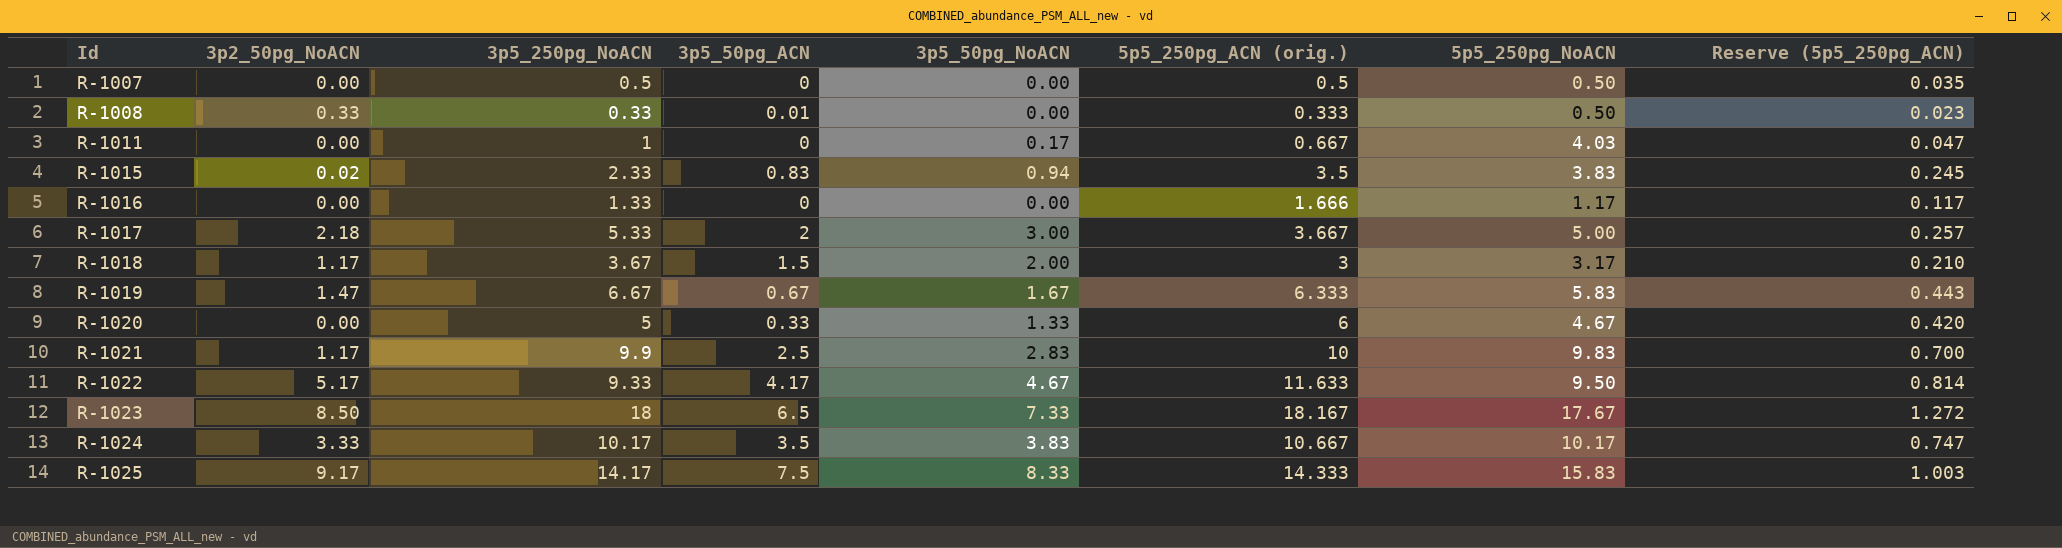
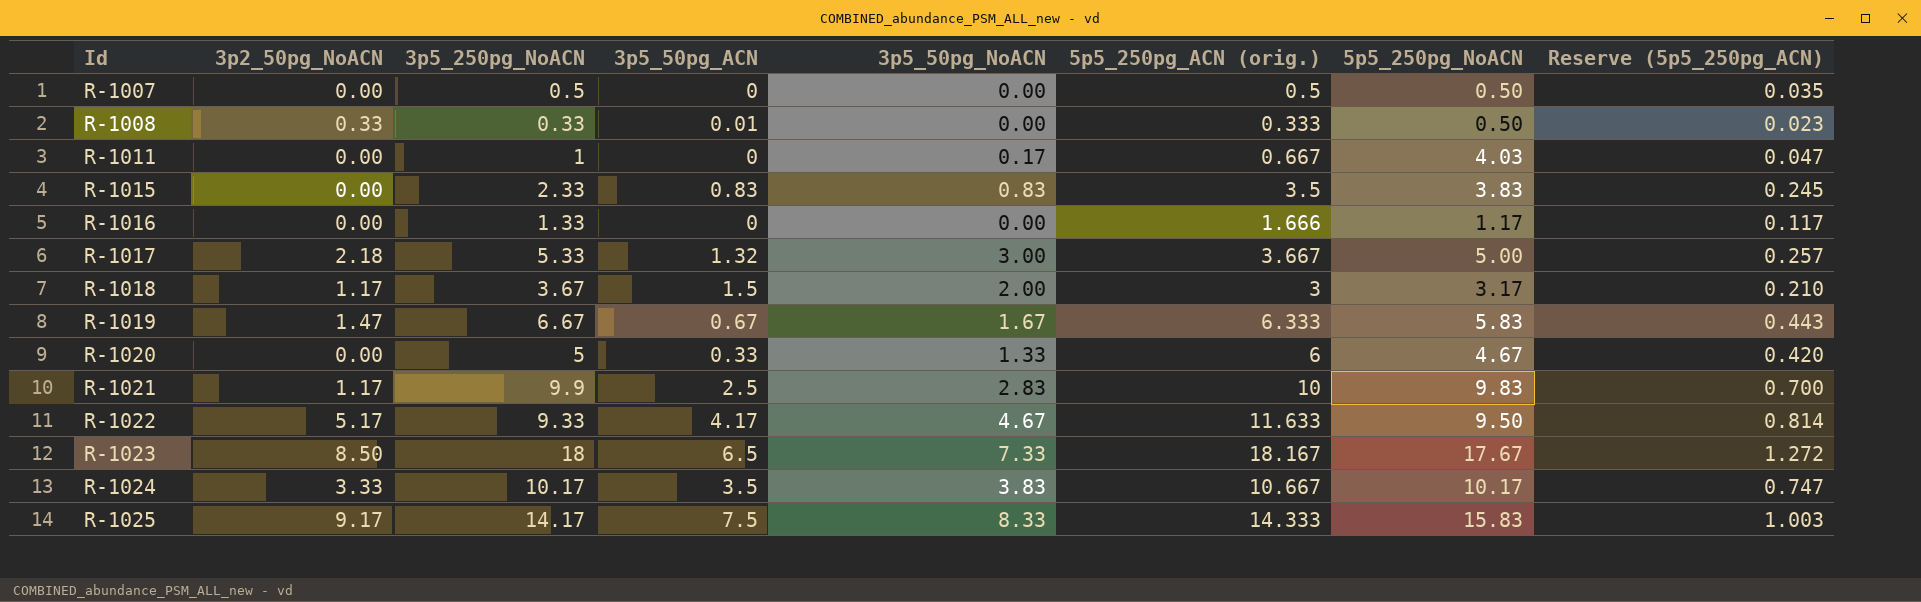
R-1015 | 3p2_50pg_NoACN: 0.02 -> 0.00
R-1015 | 3p5_50pg_NoACN: 0.94 -> 0.83
R-1017 | 3p5_50pg_ACN: 2 -> 1.32

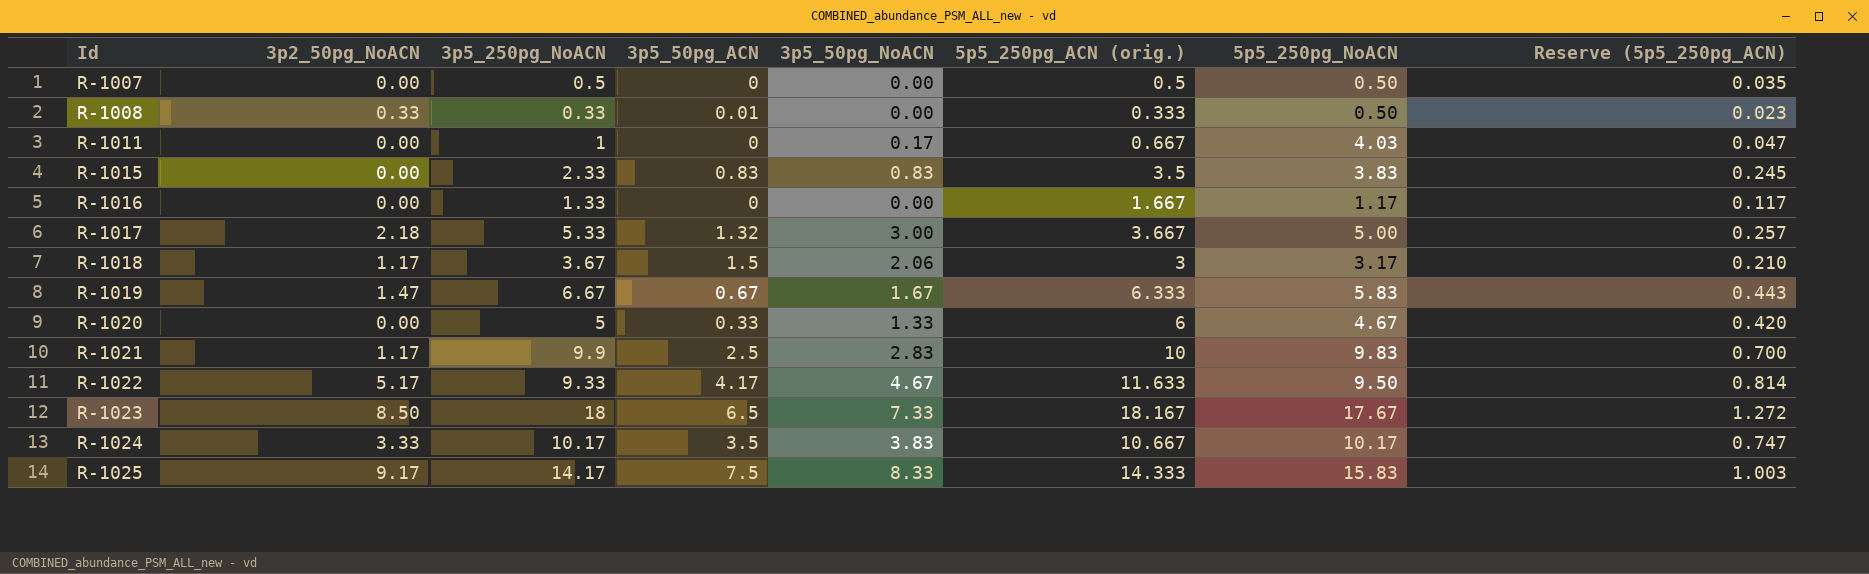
R-1016 | 5p5_250pg_ACN (orig.): 1.666 -> 1.667
R-1018 | 3p5_50pg_NoACN: 2.00 -> 2.06

